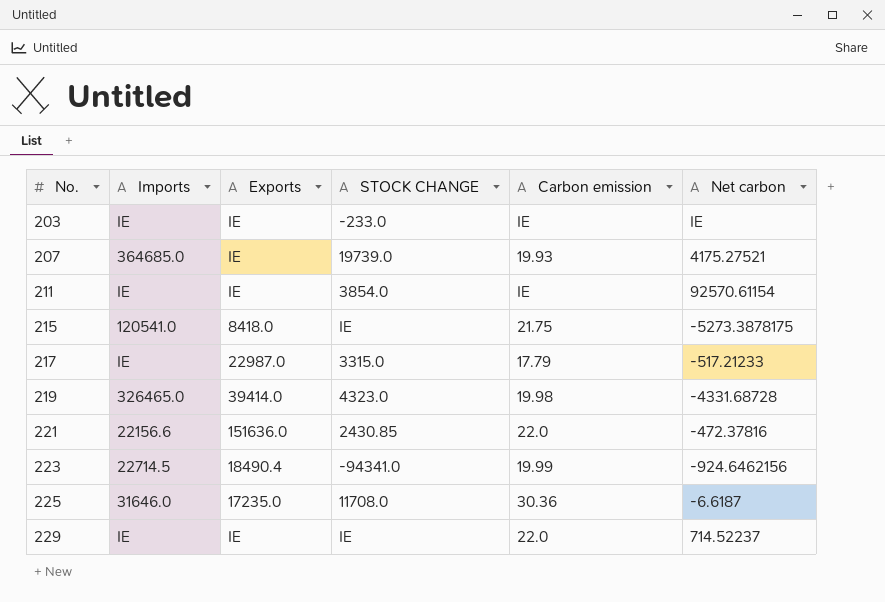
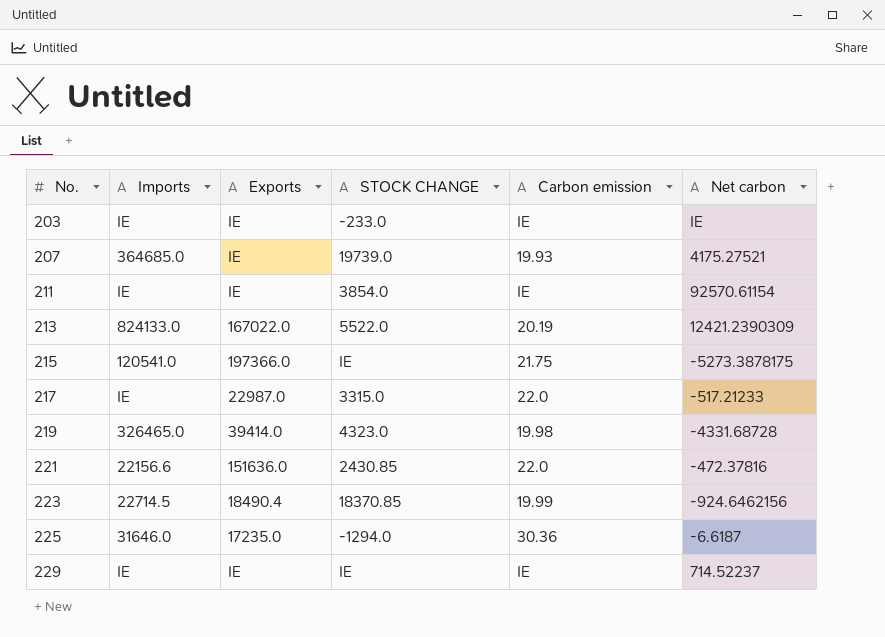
row 213: none -> 824133.0 | 167022.0 | 5522.0 | 20.19 | 12421.2390309
215 | Exports: 8418.0 -> 197366.0
217 | Carbon emission: 17.79 -> 22.0
223 | STOCK CHANGE: -94341.0 -> 18370.85
225 | STOCK CHANGE: 11708.0 -> -1294.0
229 | Carbon emission: 22.0 -> IE

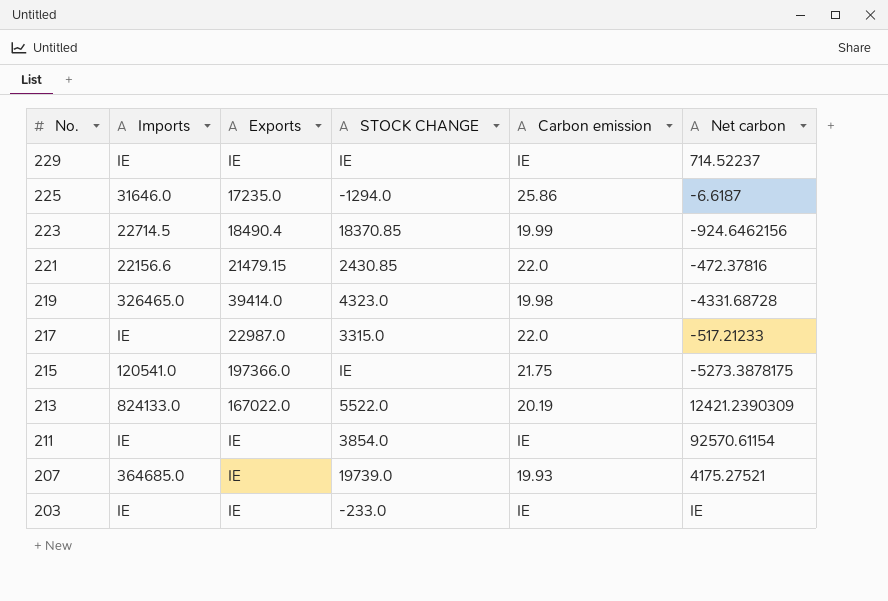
row order: No. ascending -> No. descending
225 | Carbon emission: 30.36 -> 25.86
221 | Exports: 151636.0 -> 21479.15

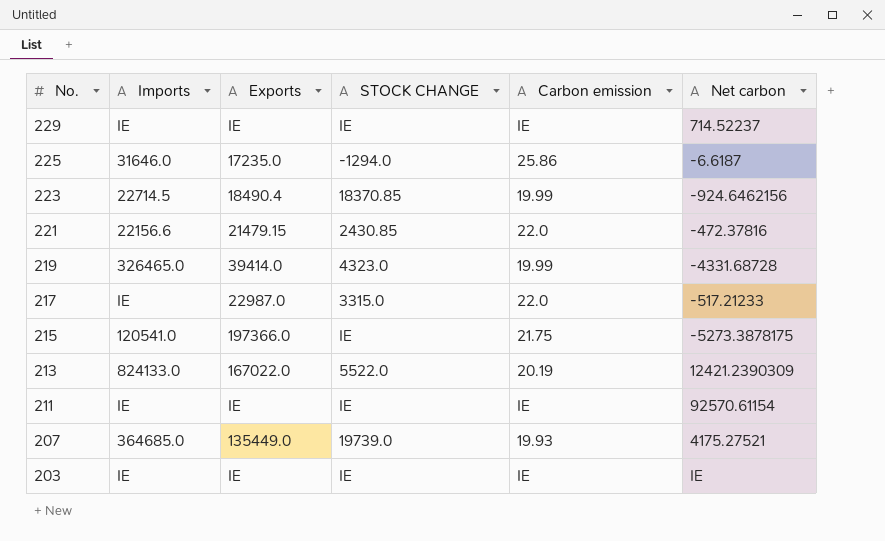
219 | Carbon emission: 19.98 -> 19.99
211 | STOCK CHANGE: 3854.0 -> IE
207 | Exports: IE -> 135449.0
203 | STOCK CHANGE: -233.0 -> IE

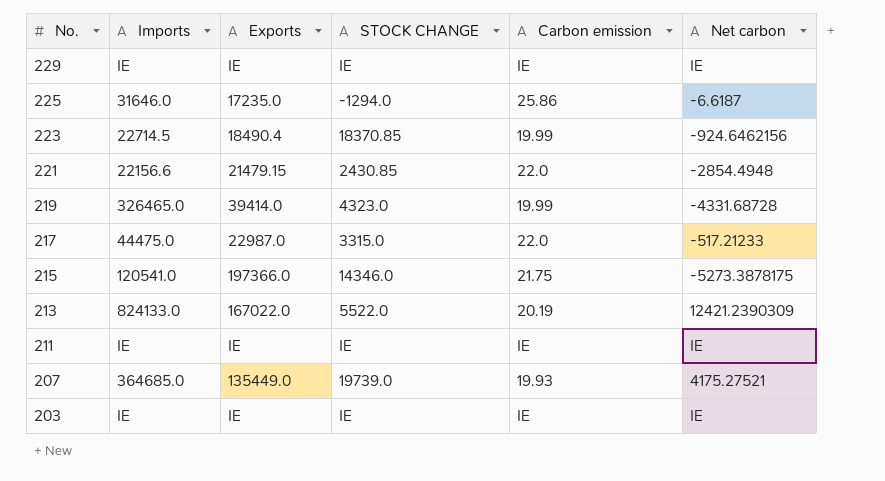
229 | Net carbon: 714.52237 -> IE
221 | Net carbon: -472.37816 -> -2854.4948
217 | Imports: IE -> 44475.0
215 | STOCK CHANGE: IE -> 14346.0
211 | Net carbon: 92570.61154 -> IE

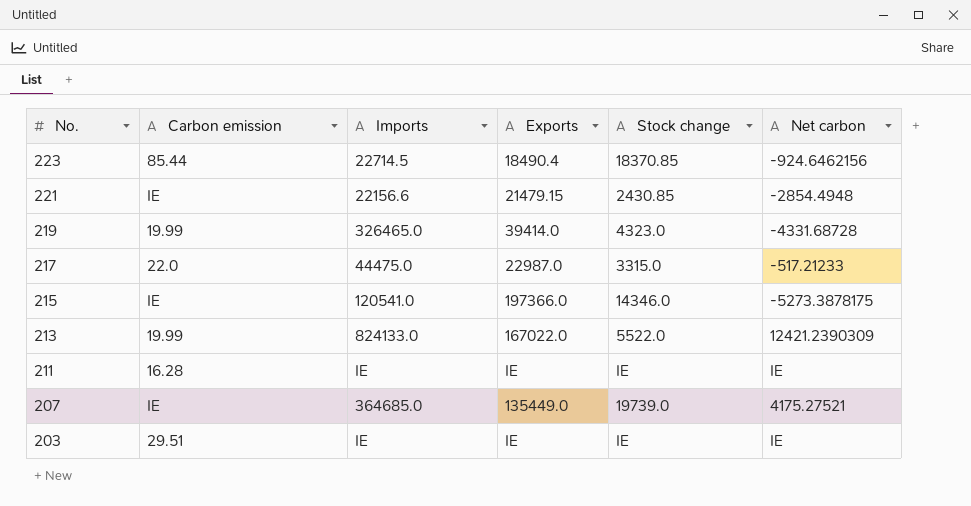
column Carbon emission | position: 5 -> 2
column name: STOCK CHANGE -> Stock change
row 229: IE | IE | IE | IE | IE -> none
row 225: 31646.0 | 17235.0 | -1294.0 | 25.86 | -6.6187 -> none
223 | Carbon emission: 19.99 -> 85.44
221 | Carbon emission: 22.0 -> IE
215 | Carbon emission: 21.75 -> IE
213 | Carbon emission: 20.19 -> 19.99
211 | Carbon emission: IE -> 16.28
207 | Carbon emission: 19.93 -> IE
203 | Carbon emission: IE -> 29.51

